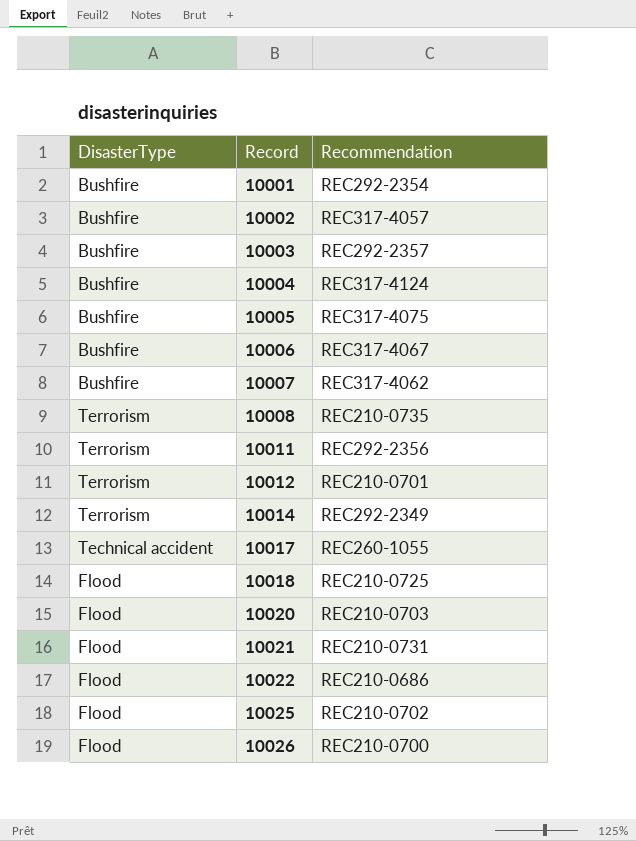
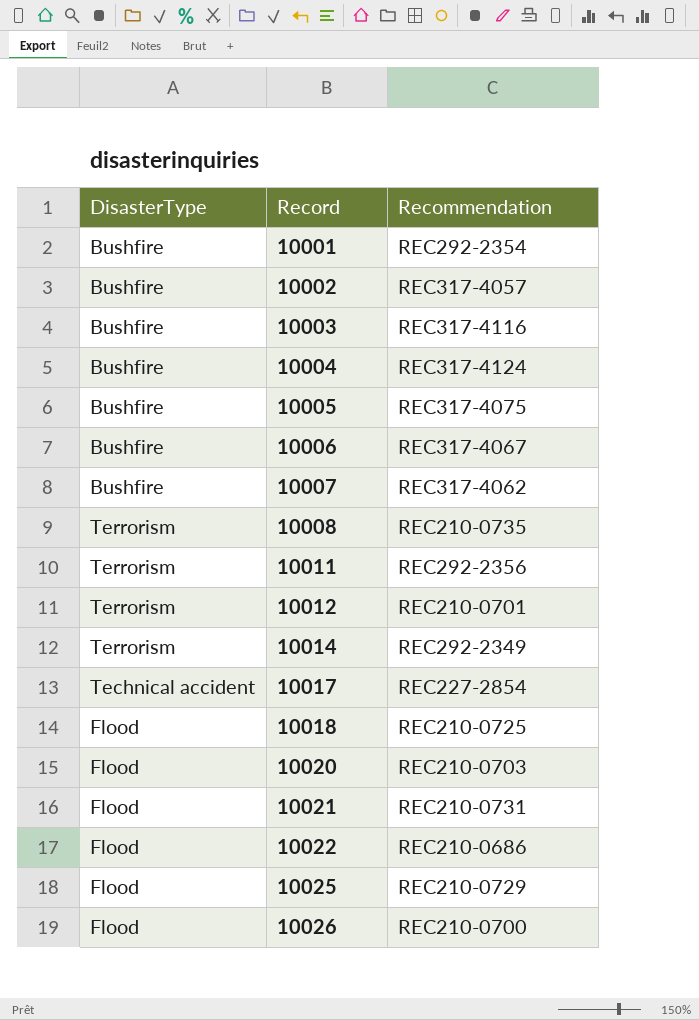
10003 | Recommendation: REC292-2357 -> REC317-4116
10017 | Recommendation: REC260-1055 -> REC227-2854
10025 | Recommendation: REC210-0702 -> REC210-0729

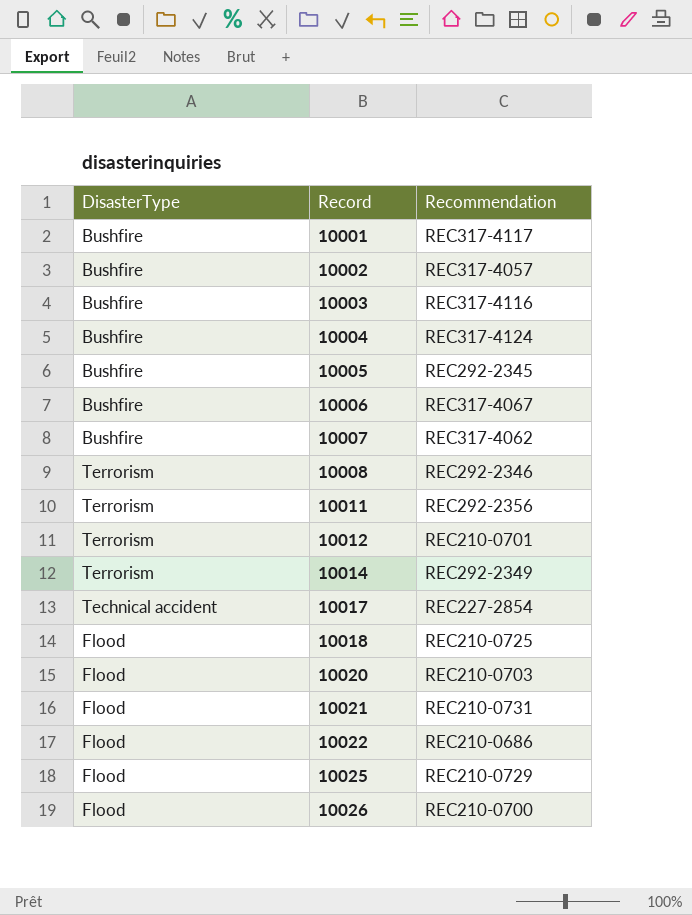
10001 | Recommendation: REC292-2354 -> REC317-4117
10005 | Recommendation: REC317-4075 -> REC292-2345
10008 | Recommendation: REC210-0735 -> REC292-2346

